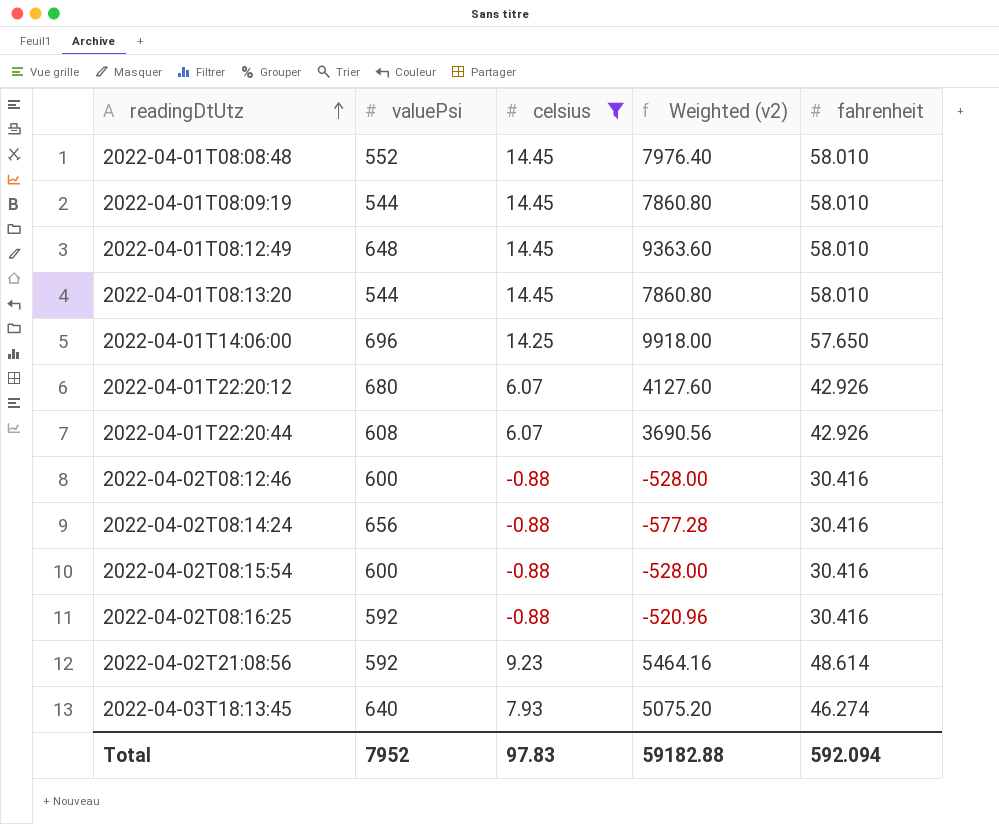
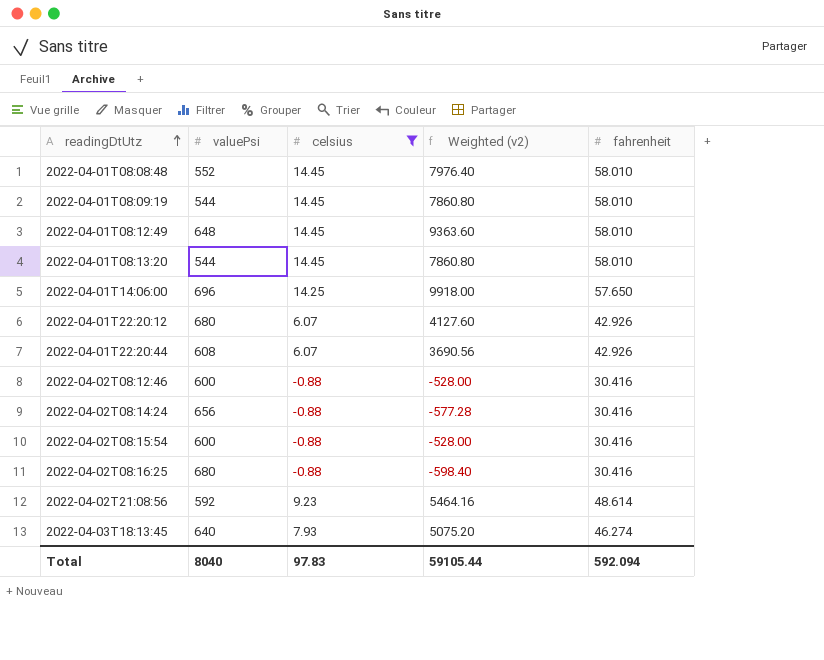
2022-04-02T08:16:25 | valuePsi: 592 -> 680
2022-04-02T08:16:25 | Weighted (v2): -520.96 -> -598.40
Total | valuePsi: 7952 -> 8040
Total | Weighted (v2): 59182.88 -> 59105.44

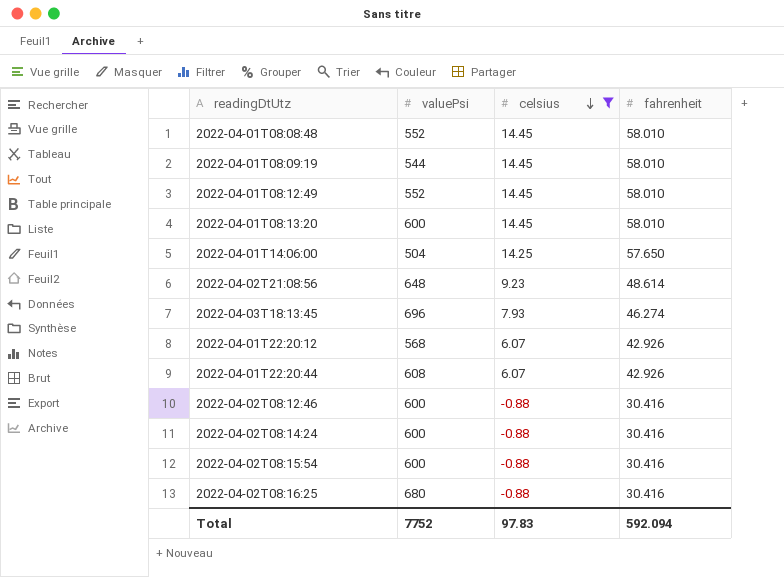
row order: readingDtUtz ascending -> celsius descending
column Weighted (v2) | formula: [valuePsi] * [celsius] -> none
2022-04-01T08:12:49 | valuePsi: 648 -> 552
2022-04-01T08:13:20 | valuePsi: 544 -> 600
2022-04-01T14:06:00 | valuePsi: 696 -> 504
2022-04-02T21:08:56 | valuePsi: 592 -> 648
2022-04-03T18:13:45 | valuePsi: 640 -> 696
2022-04-01T22:20:12 | valuePsi: 680 -> 568
2022-04-02T08:14:24 | valuePsi: 656 -> 600
Total | valuePsi: 8040 -> 7752

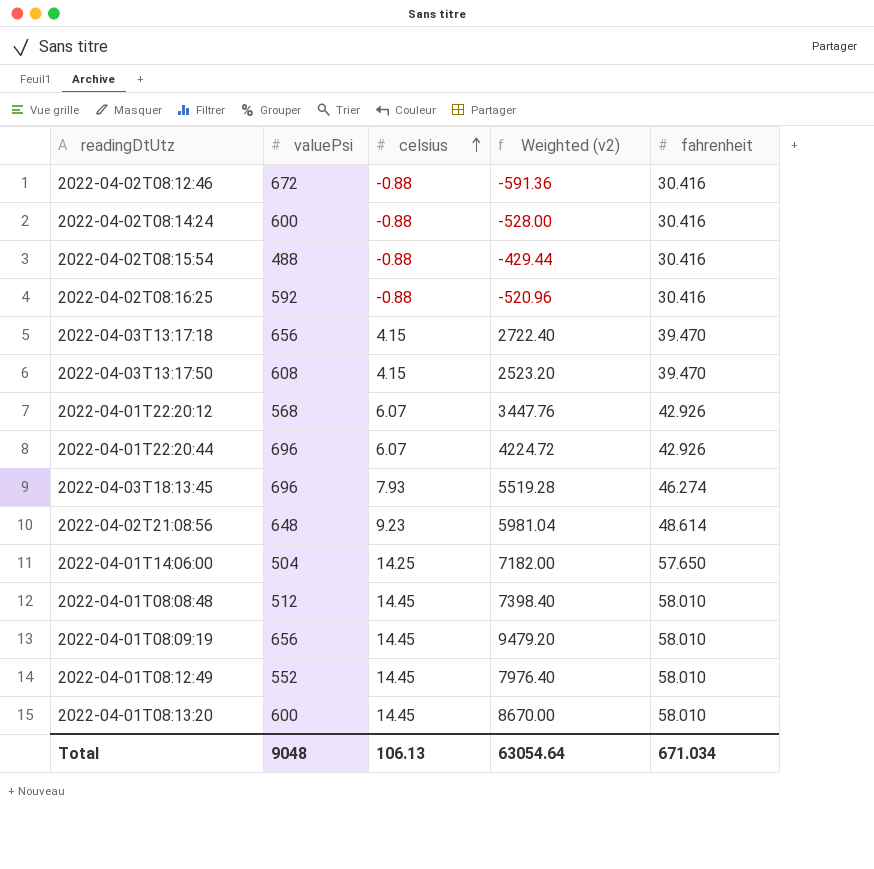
filter: celsius != 4.15 -> none
row order: celsius descending -> celsius ascending
column Weighted (v2) | formula: none -> [valuePsi] * [celsius]
2022-04-02T08:12:46 | valuePsi: 600 -> 672
2022-04-02T08:15:54 | valuePsi: 600 -> 488
2022-04-02T08:16:25 | valuePsi: 680 -> 592
2022-04-01T22:20:44 | valuePsi: 608 -> 696
2022-04-01T08:08:48 | valuePsi: 552 -> 512
2022-04-01T08:09:19 | valuePsi: 544 -> 656
Total | valuePsi: 7752 -> 9048
Total | celsius: 97.83 -> 106.13
Total | fahrenheit: 592.094 -> 671.034

